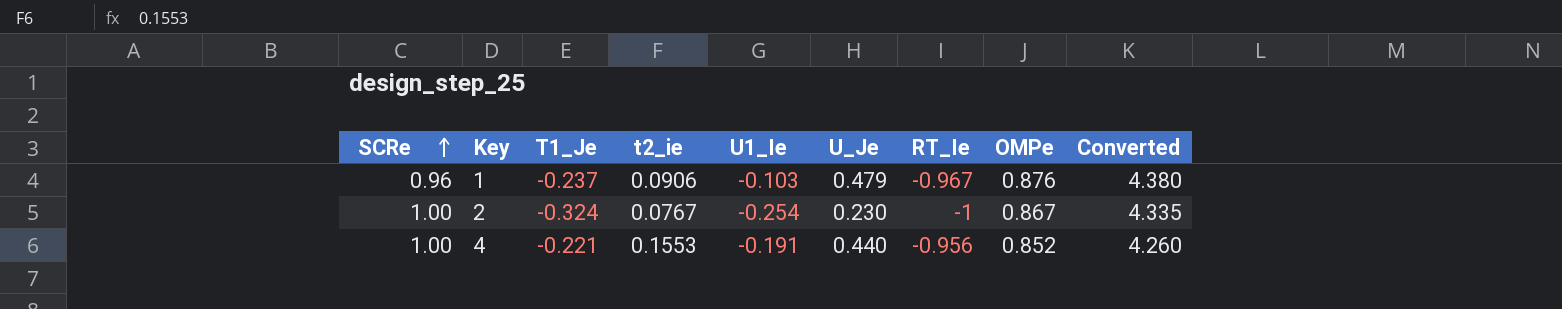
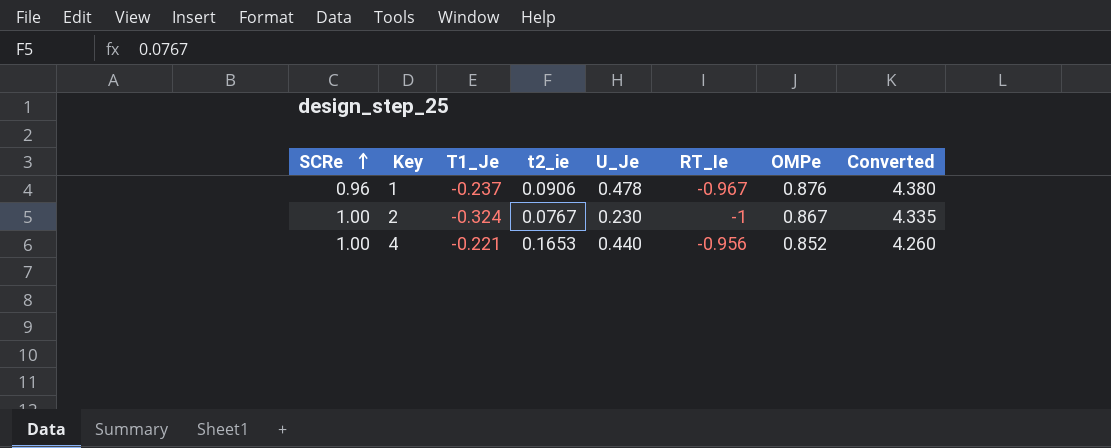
column U1_Ie | position: 5 -> none
1 | U_Je: 0.479 -> 0.478
4 | t2_ie: 0.1553 -> 0.1653

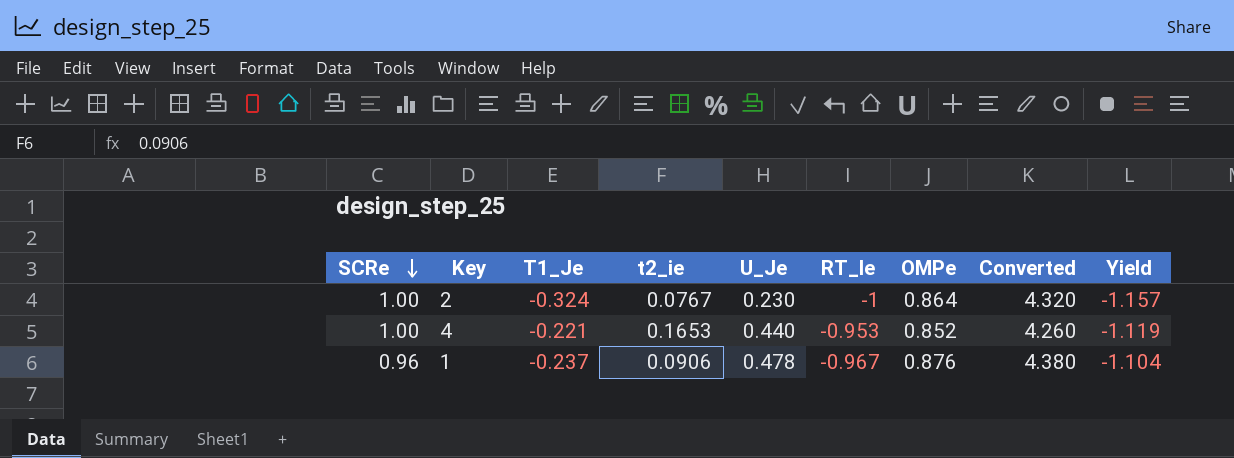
row order: SCRe ascending -> SCRe descending
column Yield | formula: none -> [RT_Ie] / [OMPe]
2 | OMPe: 0.867 -> 0.864
2 | Converted: 4.335 -> 4.320
4 | RT_Ie: -0.956 -> -0.953

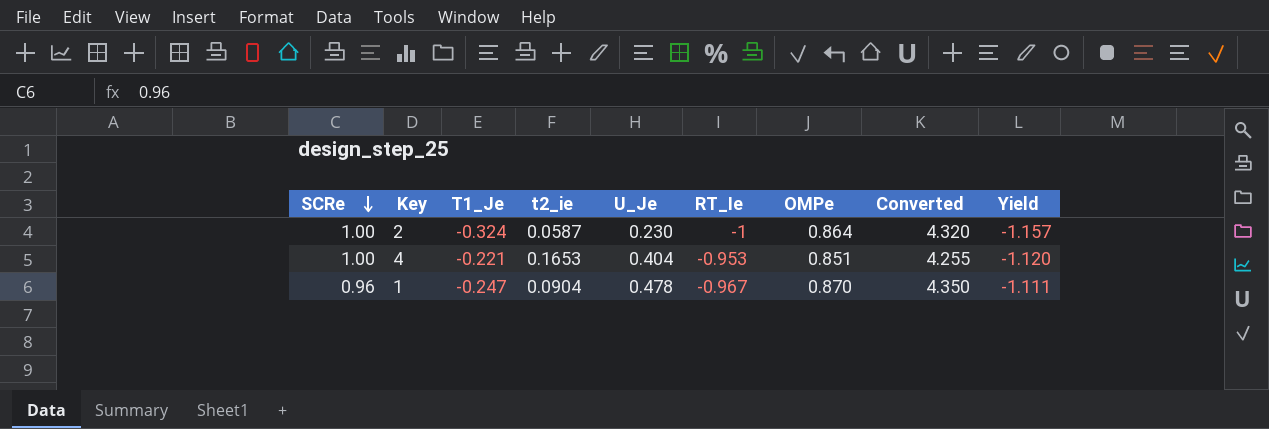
2 | t2_ie: 0.0767 -> 0.0587
4 | U_Je: 0.440 -> 0.404
4 | OMPe: 0.852 -> 0.851
4 | Converted: 4.260 -> 4.255
4 | Yield: -1.119 -> -1.120
1 | T1_Je: -0.237 -> -0.247
1 | t2_ie: 0.0906 -> 0.0904
1 | OMPe: 0.876 -> 0.870
1 | Converted: 4.380 -> 4.350
1 | Yield: -1.104 -> -1.111

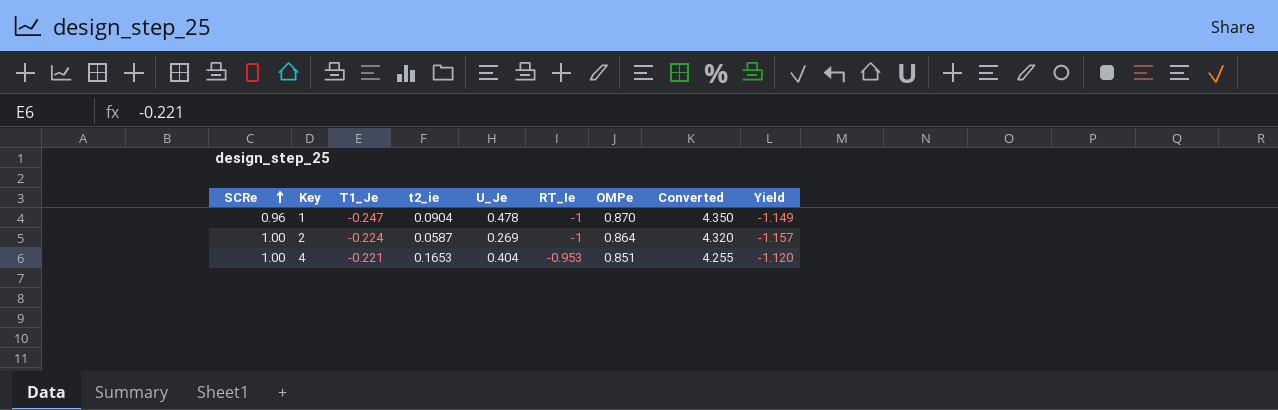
row order: SCRe descending -> SCRe ascending
1 | RT_Ie: -0.967 -> -1
1 | Yield: -1.111 -> -1.149
2 | T1_Je: -0.324 -> -0.224
2 | U_Je: 0.230 -> 0.269

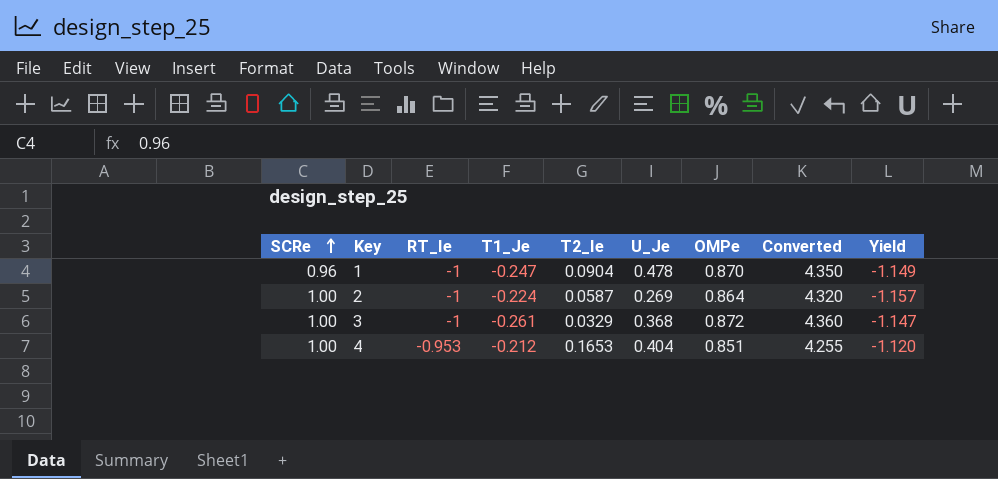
column RT_Ie | position: 6 -> 3
column name: t2_ie -> T2_Ie
row 3: none -> 1.00 | -1 | -0.261 | 0.0329 | 0.368 | 0.872 | 4.360 | -1.147
4 | T1_Je: -0.221 -> -0.212

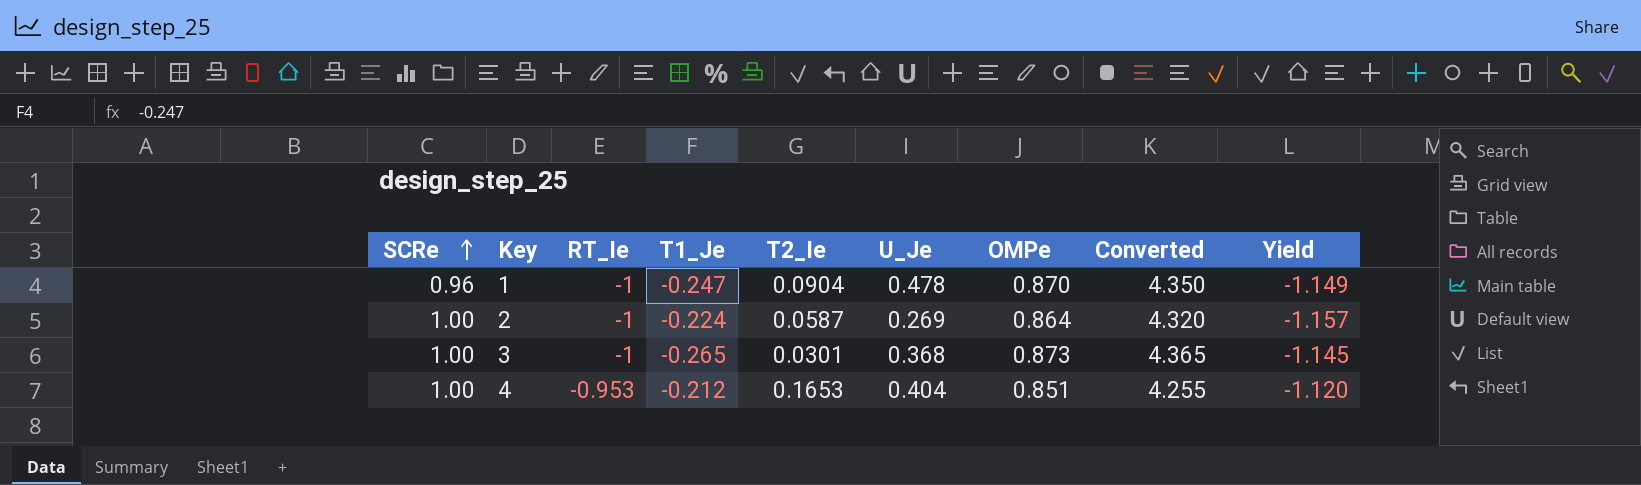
3 | T1_Je: -0.261 -> -0.265
3 | T2_Ie: 0.0329 -> 0.0301
3 | OMPe: 0.872 -> 0.873
3 | Converted: 4.360 -> 4.365
3 | Yield: -1.147 -> -1.145

